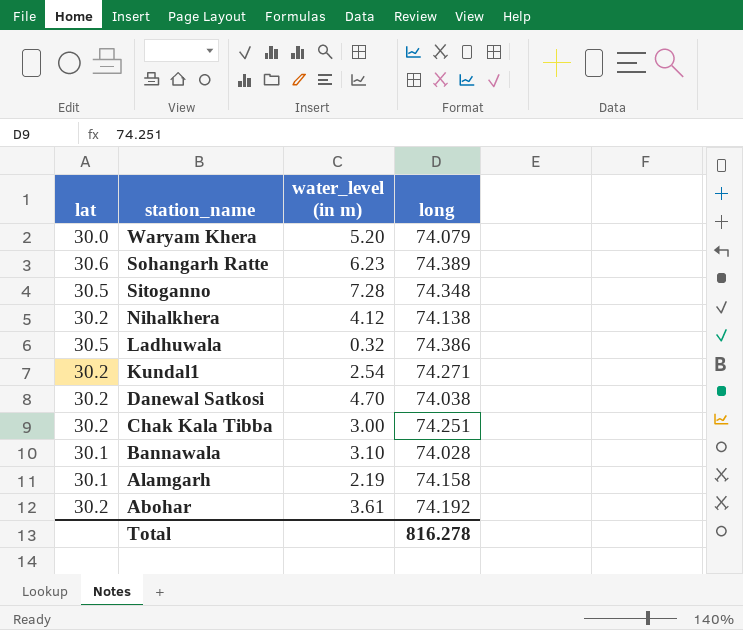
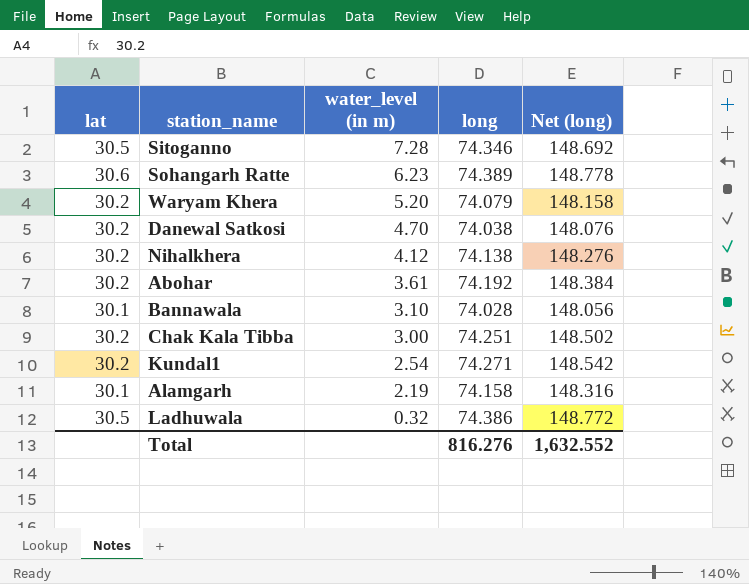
row order: station_name descending -> water_level (in m) descending
column Net (long) | formula: none -> [long] * 2
Sitoganno | long: 74.348 -> 74.346
Waryam Khera | lat: 30.0 -> 30.2
Total | long: 816.278 -> 816.276

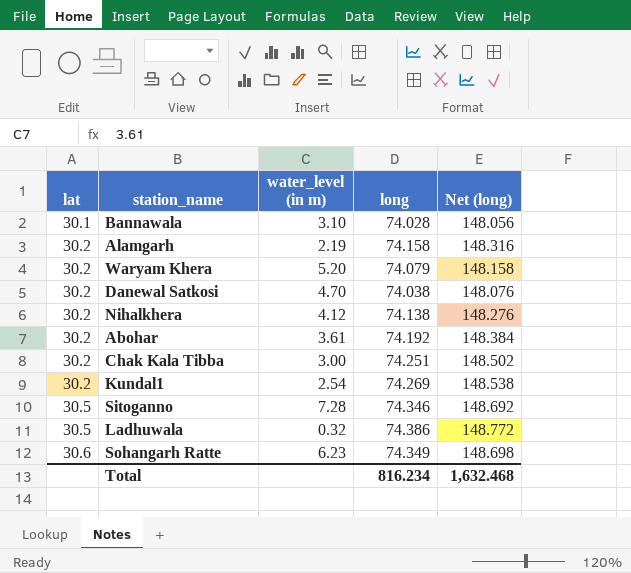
row order: water_level (in m) descending -> lat ascending
Alamgarh | lat: 30.1 -> 30.2
Kundal1 | long: 74.271 -> 74.269
Kundal1 | Net (long): 148.542 -> 148.538
Sohangarh Ratte | long: 74.389 -> 74.349
Sohangarh Ratte | Net (long): 148.778 -> 148.698
Total | long: 816.276 -> 816.234
Total | Net (long): 1,632.552 -> 1,632.468

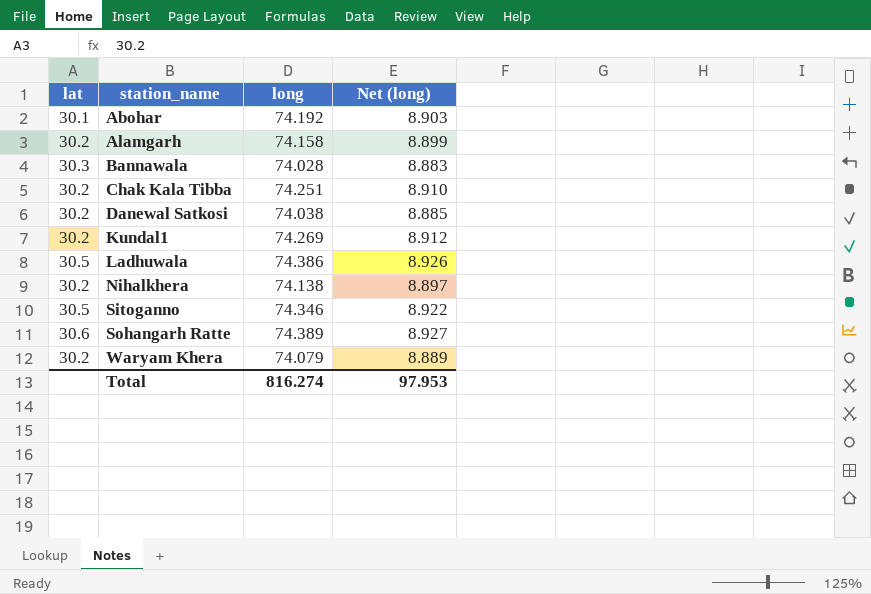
row order: lat ascending -> station_name ascending
column water_level (in m) | position: 3 -> none
column Net (long) | formula: [long] * 2 -> [long] * 0.12
Abohar | lat: 30.2 -> 30.1
Bannawala | lat: 30.1 -> 30.3
Sohangarh Ratte | long: 74.349 -> 74.389
Total | long: 816.234 -> 816.274
Total | Net (long): 1,632.468 -> 97.953

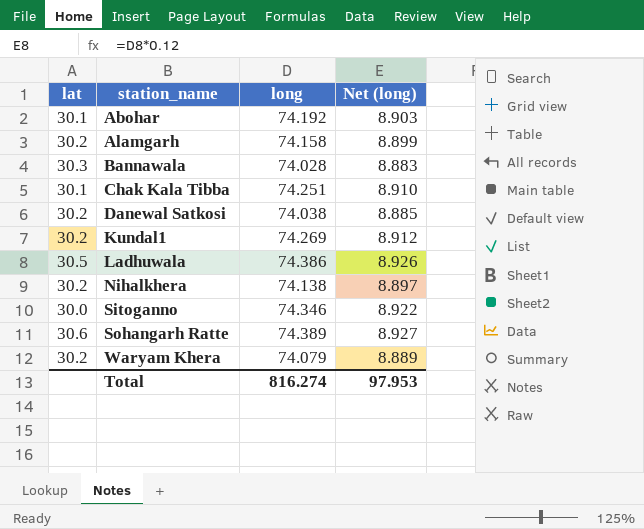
Chak Kala Tibba | lat: 30.2 -> 30.1
Sitoganno | lat: 30.5 -> 30.0

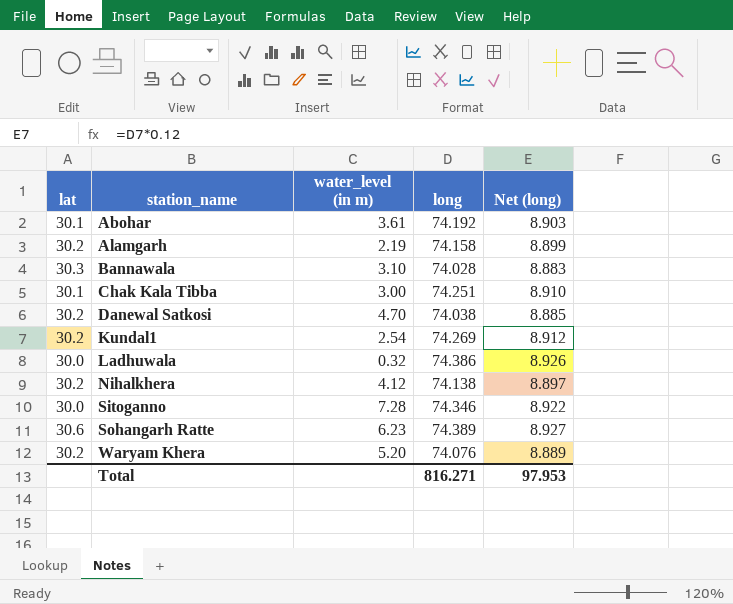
column water_level (in m) | position: none -> 3
Ladhuwala | lat: 30.5 -> 30.0
Waryam Khera | long: 74.079 -> 74.076
Total | long: 816.274 -> 816.271

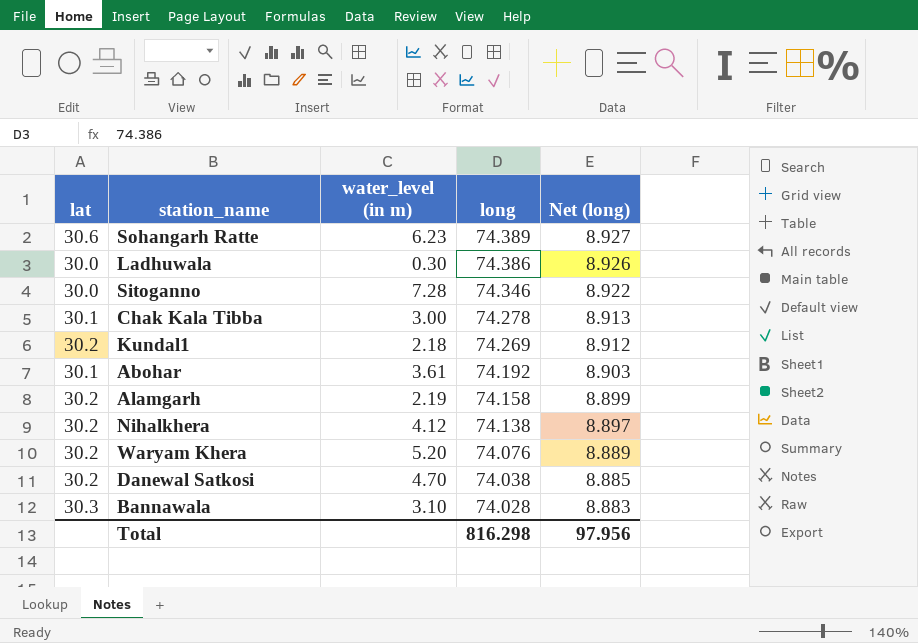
row order: station_name ascending -> long descending
Ladhuwala | water_level (in m): 0.32 -> 0.30
Chak Kala Tibba | long: 74.251 -> 74.278
Chak Kala Tibba | Net (long): 8.910 -> 8.913
Kundal1 | water_level (in m): 2.54 -> 2.18
Total | long: 816.271 -> 816.298
Total | Net (long): 97.953 -> 97.956

